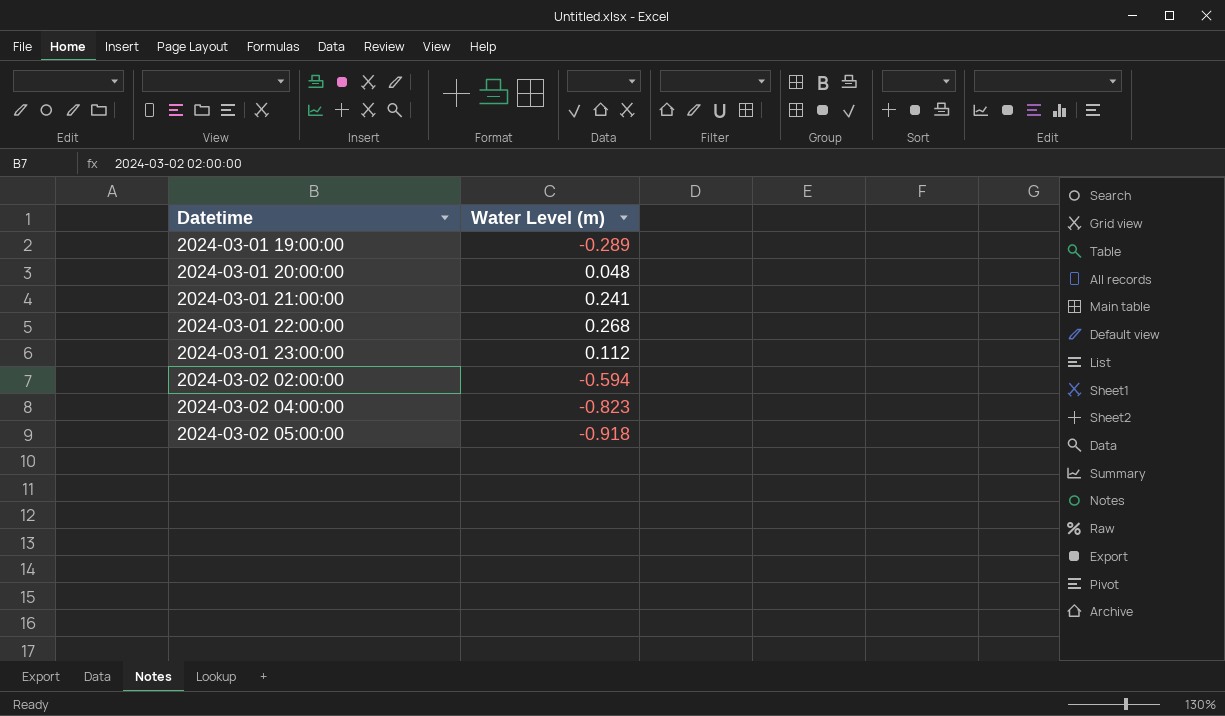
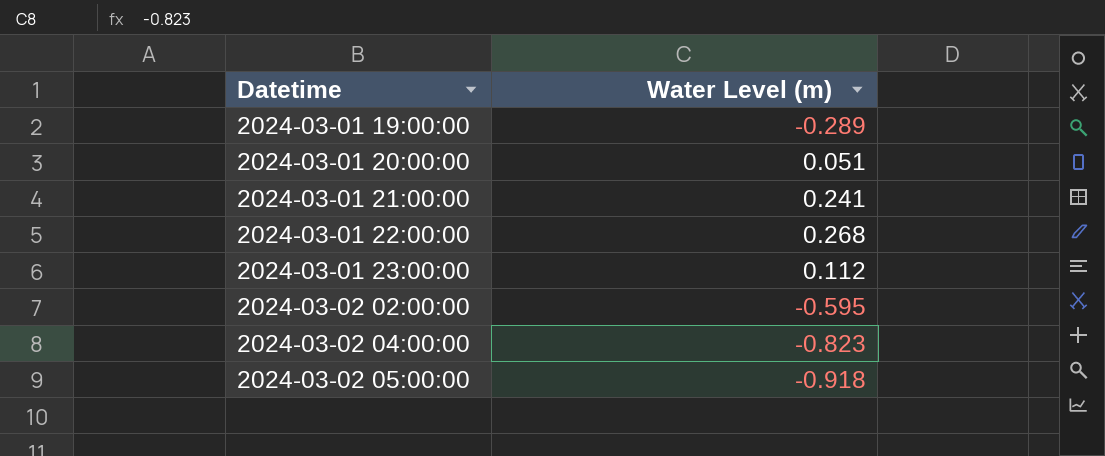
2024-03-01 20:00:00 | Water Level (m): 0.048 -> 0.051
2024-03-02 02:00:00 | Water Level (m): -0.594 -> -0.595

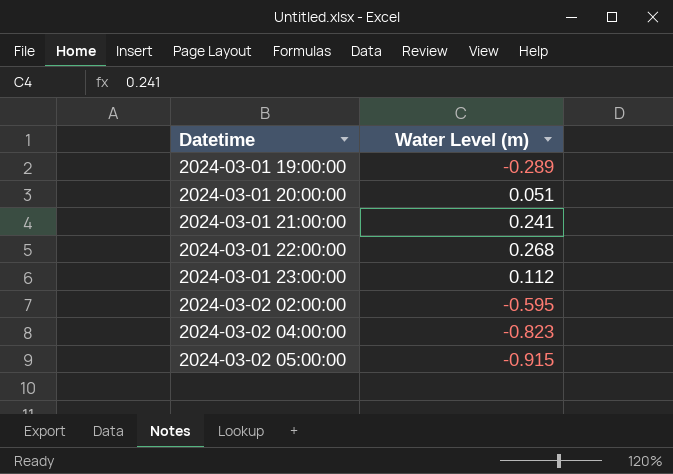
2024-03-02 05:00:00 | Water Level (m): -0.918 -> -0.915

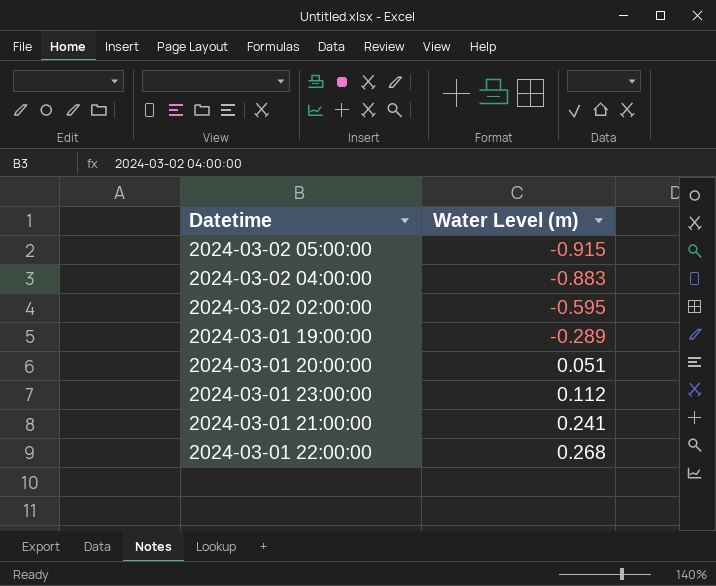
row order: Datetime ascending -> Water Level (m) ascending
2024-03-02 04:00:00 | Water Level (m): -0.823 -> -0.883

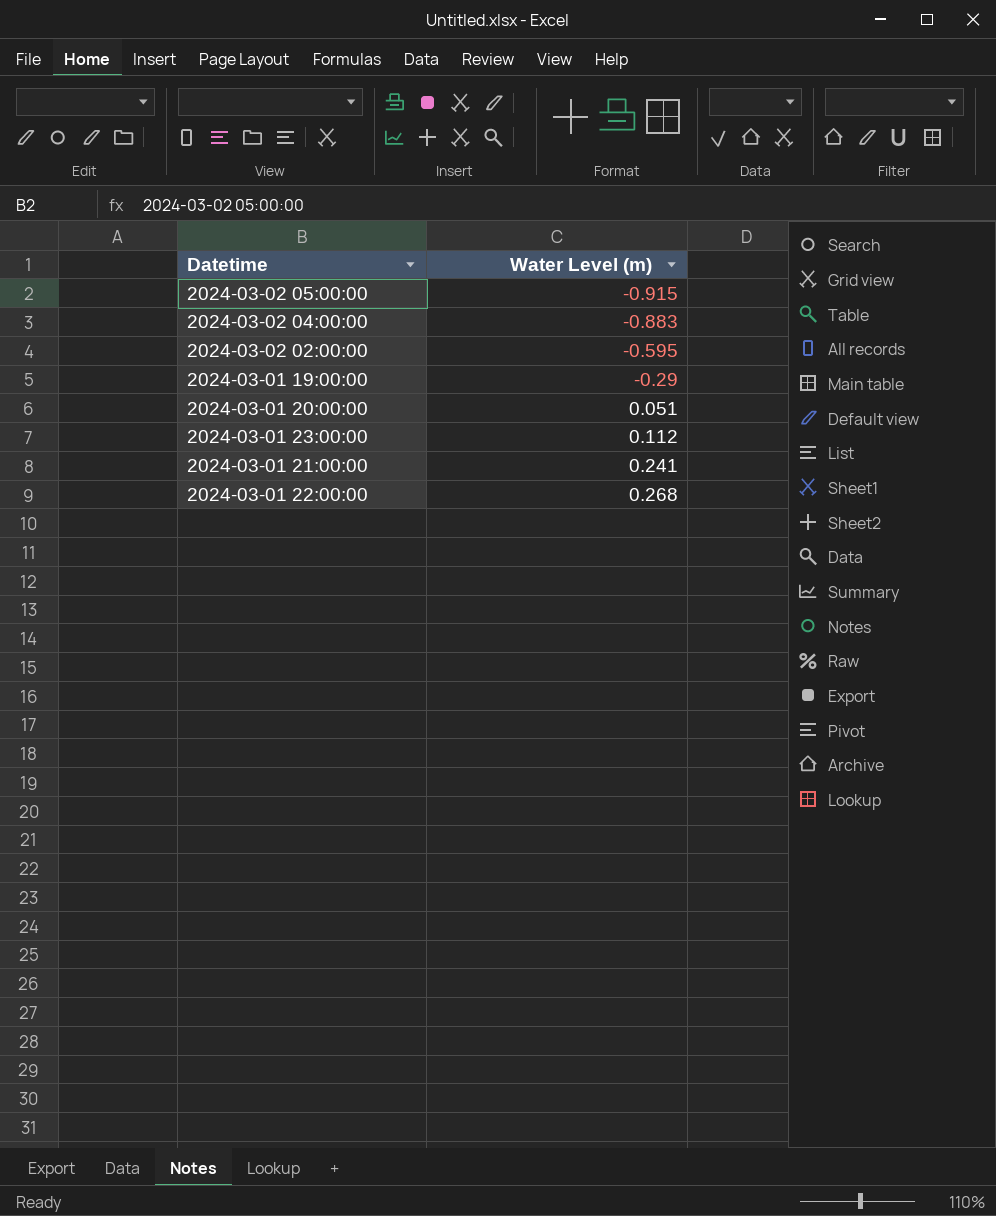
2024-03-01 19:00:00 | Water Level (m): -0.289 -> -0.29

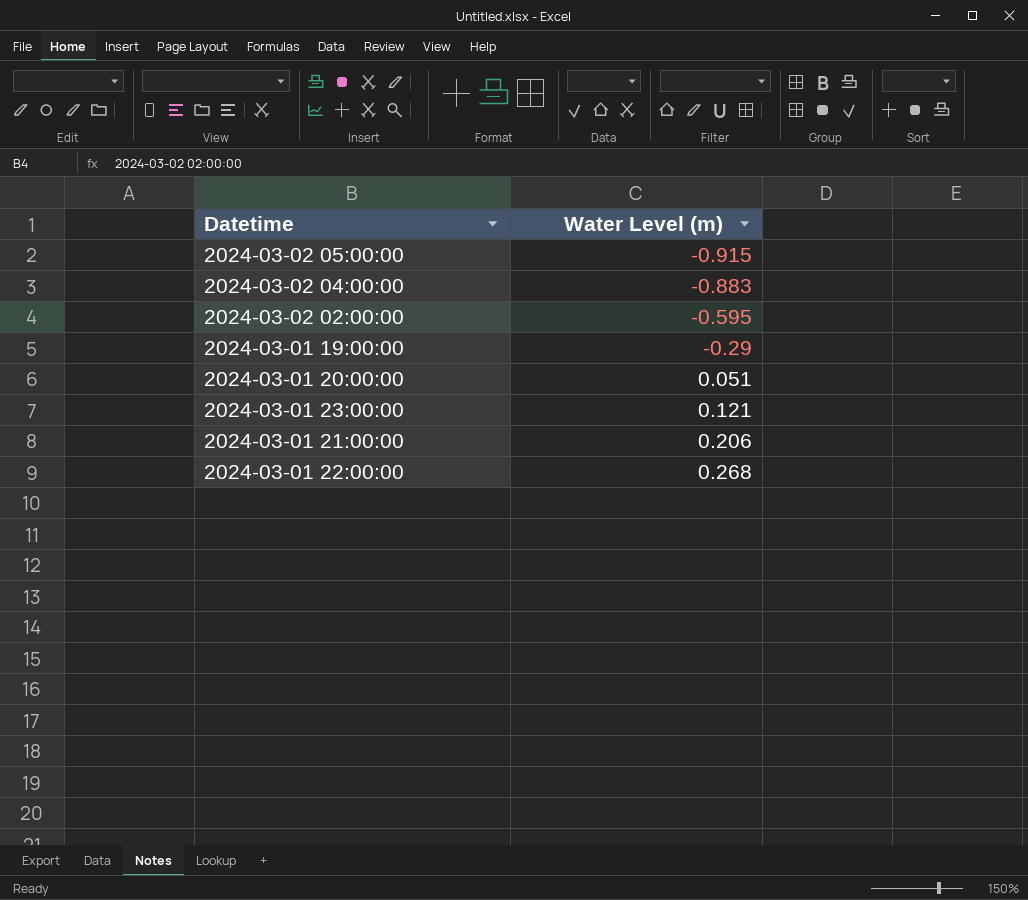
2024-03-01 23:00:00 | Water Level (m): 0.112 -> 0.121
2024-03-01 21:00:00 | Water Level (m): 0.241 -> 0.206

